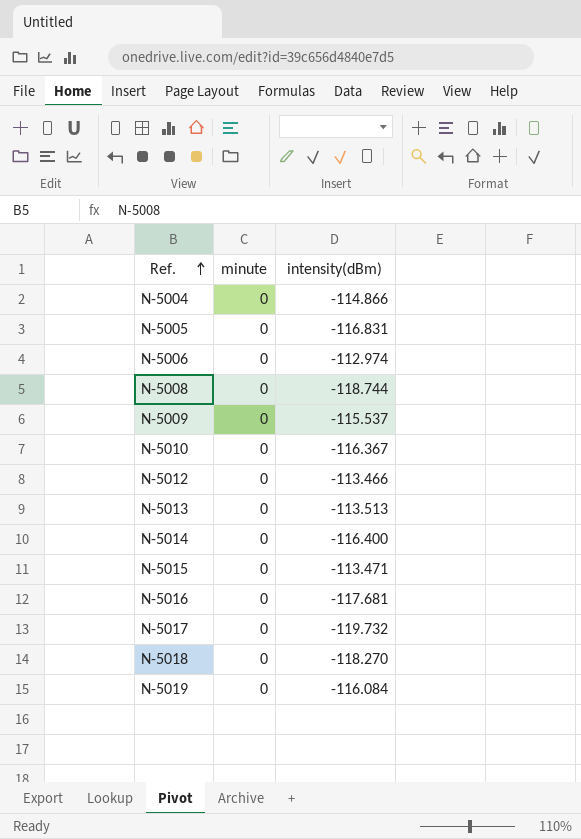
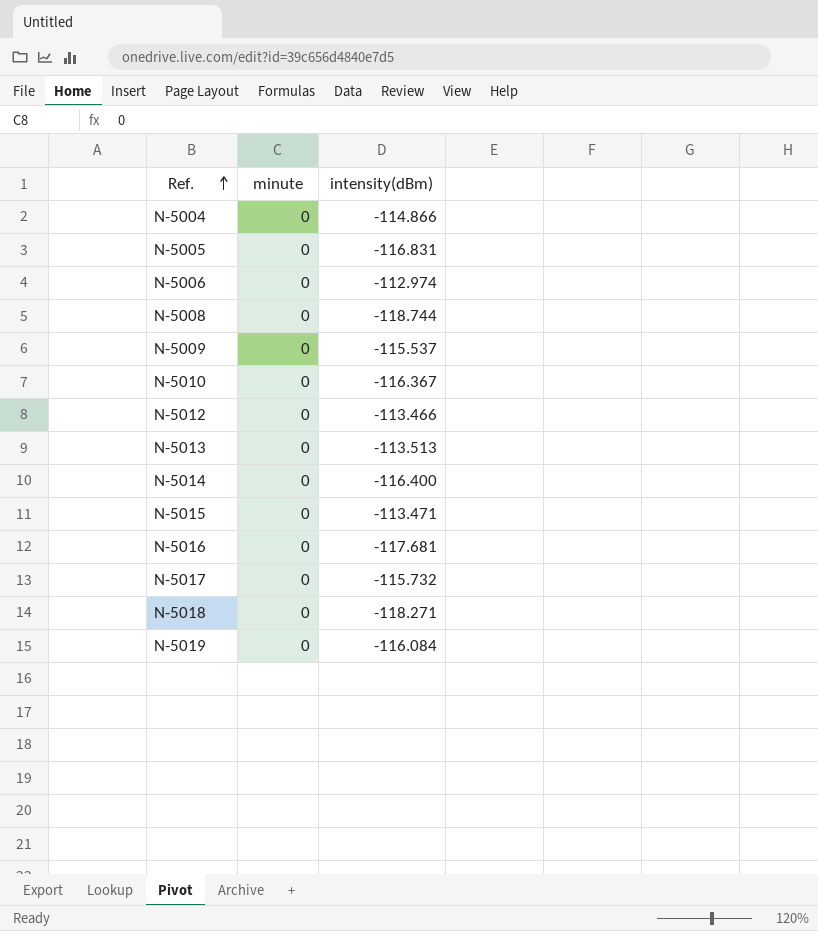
N-5017 | intensity(dBm): -119.732 -> -115.732
N-5018 | intensity(dBm): -118.270 -> -118.271

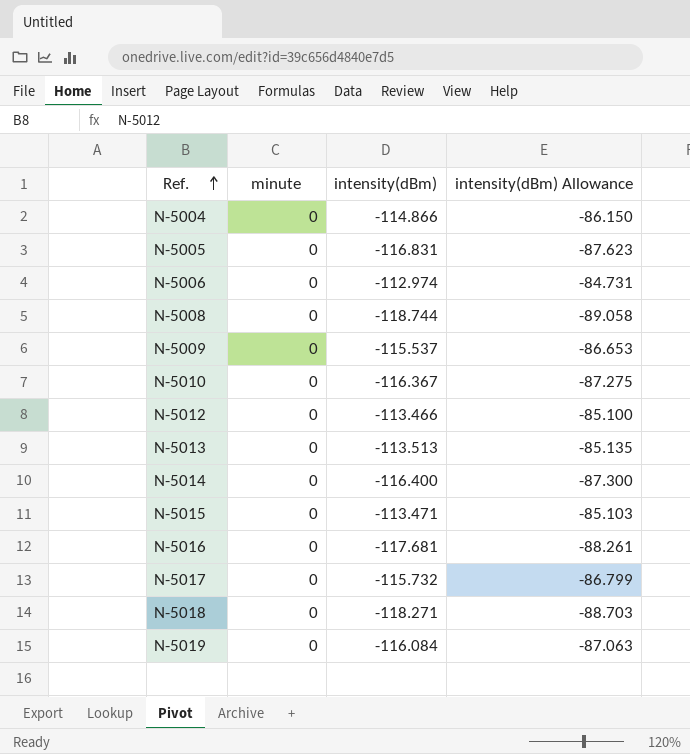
column intensity(dBm) Allowance | formula: none -> [intensity(dBm)] * 0.75

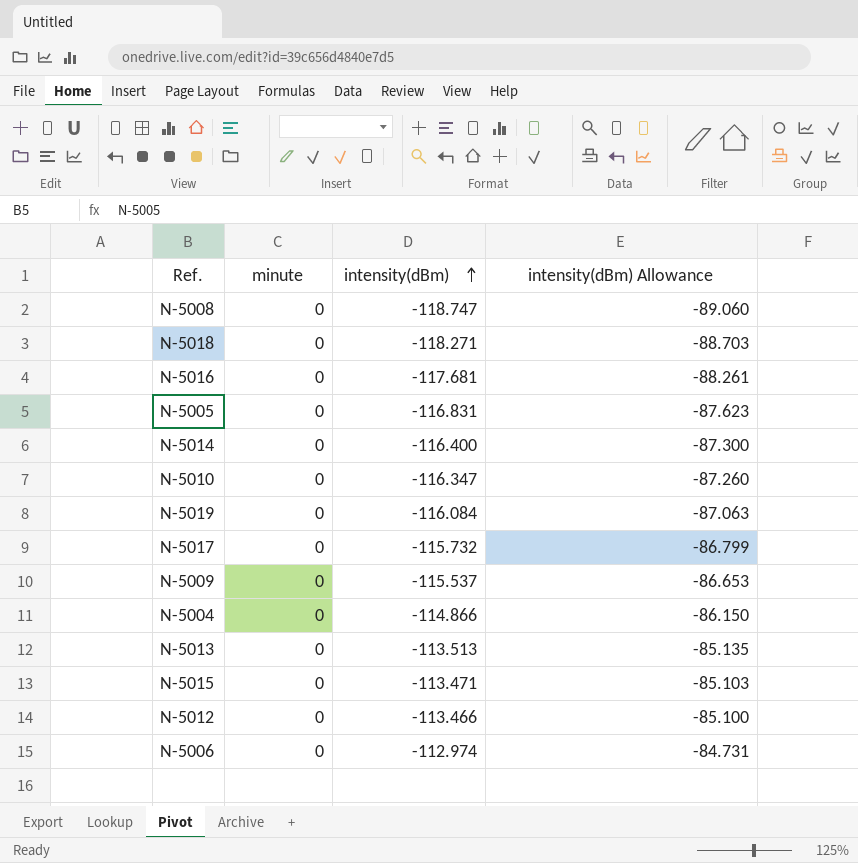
row order: Ref. ascending -> intensity(dBm) ascending
N-5008 | intensity(dBm): -118.744 -> -118.747
N-5008 | intensity(dBm) Allowance: -89.058 -> -89.060
N-5010 | intensity(dBm): -116.367 -> -116.347
N-5010 | intensity(dBm) Allowance: -87.275 -> -87.260

